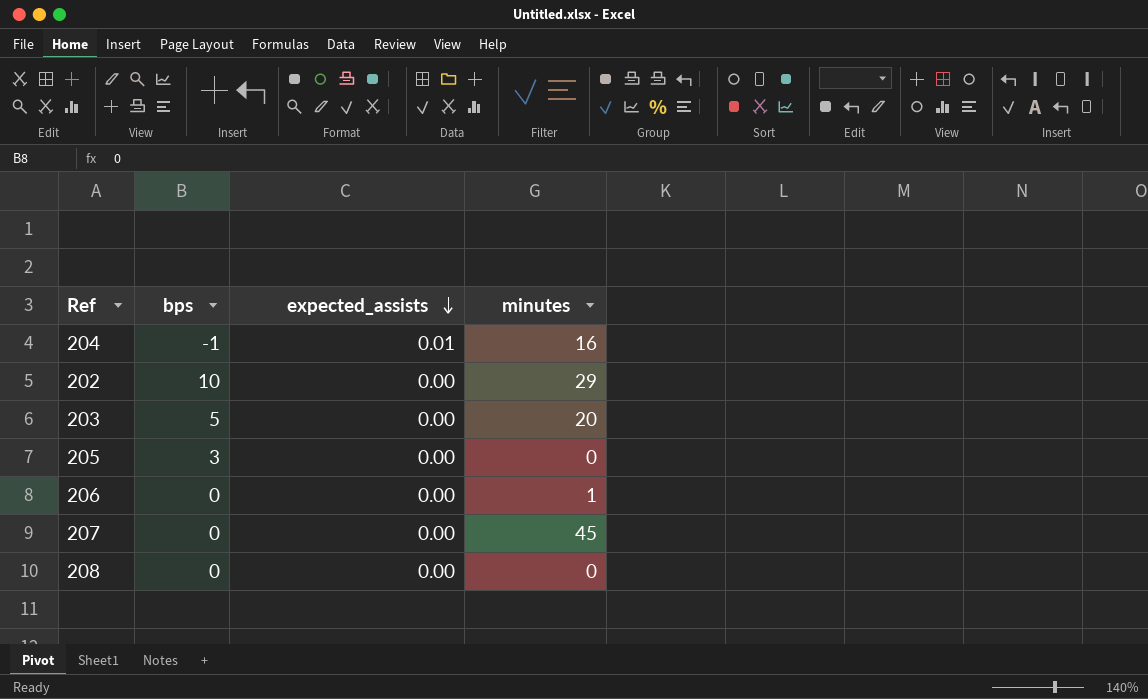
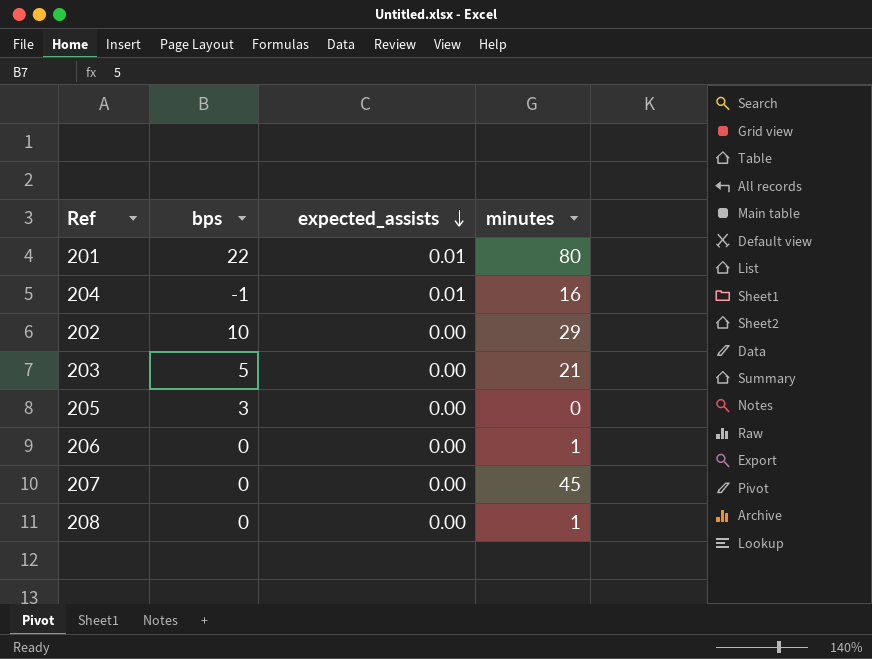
row 201: none -> 22 | 0.01 | 80
203 | minutes: 20 -> 21
208 | minutes: 0 -> 1

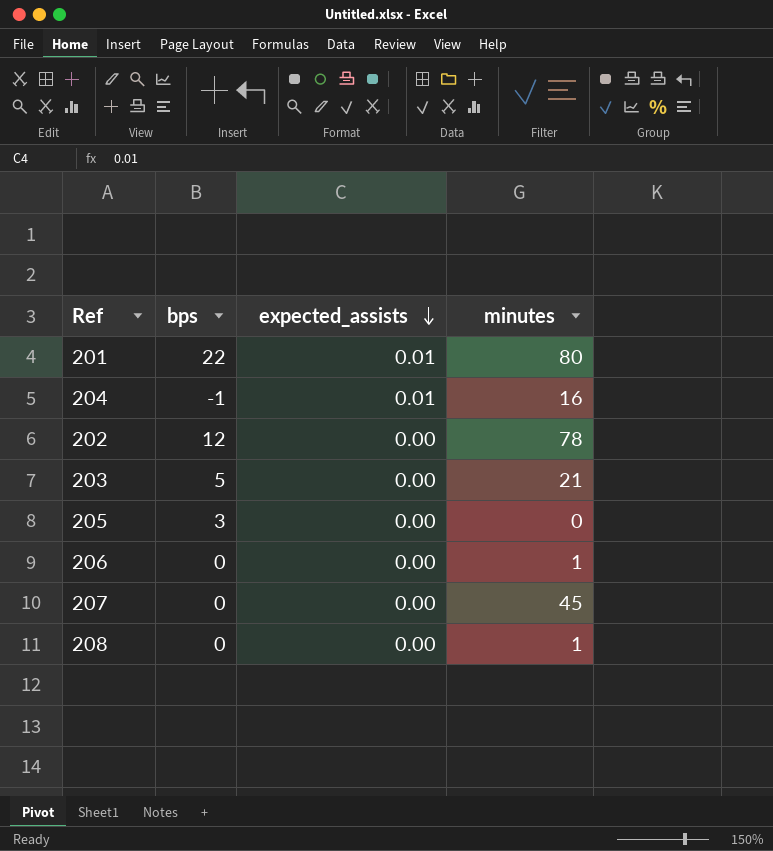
202 | bps: 10 -> 12
202 | minutes: 29 -> 78

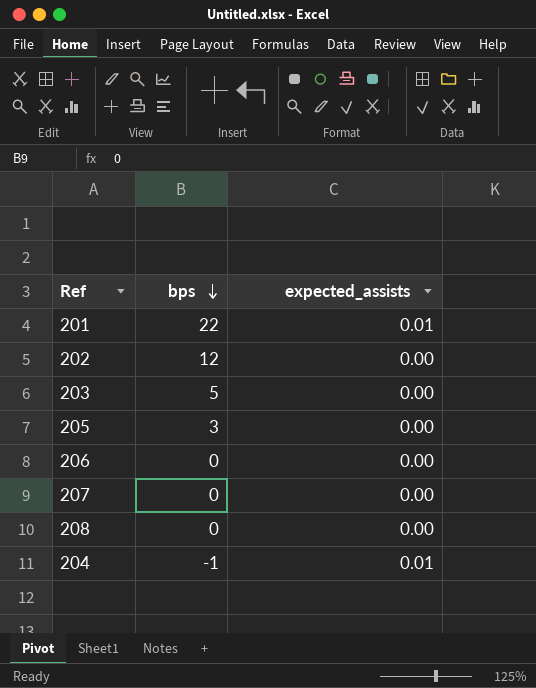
row order: expected_assists descending -> bps descending
column minutes | position: 4 -> none

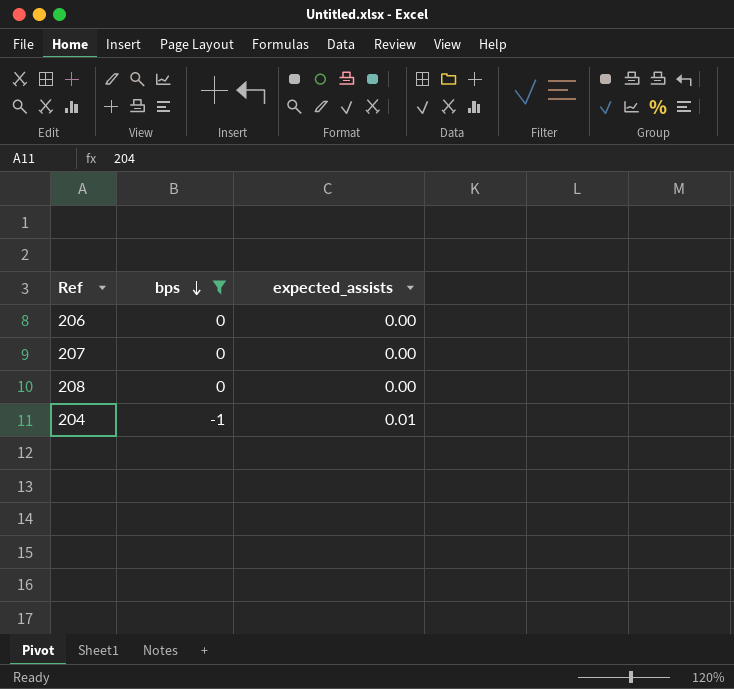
filter: none -> bps <= 0

